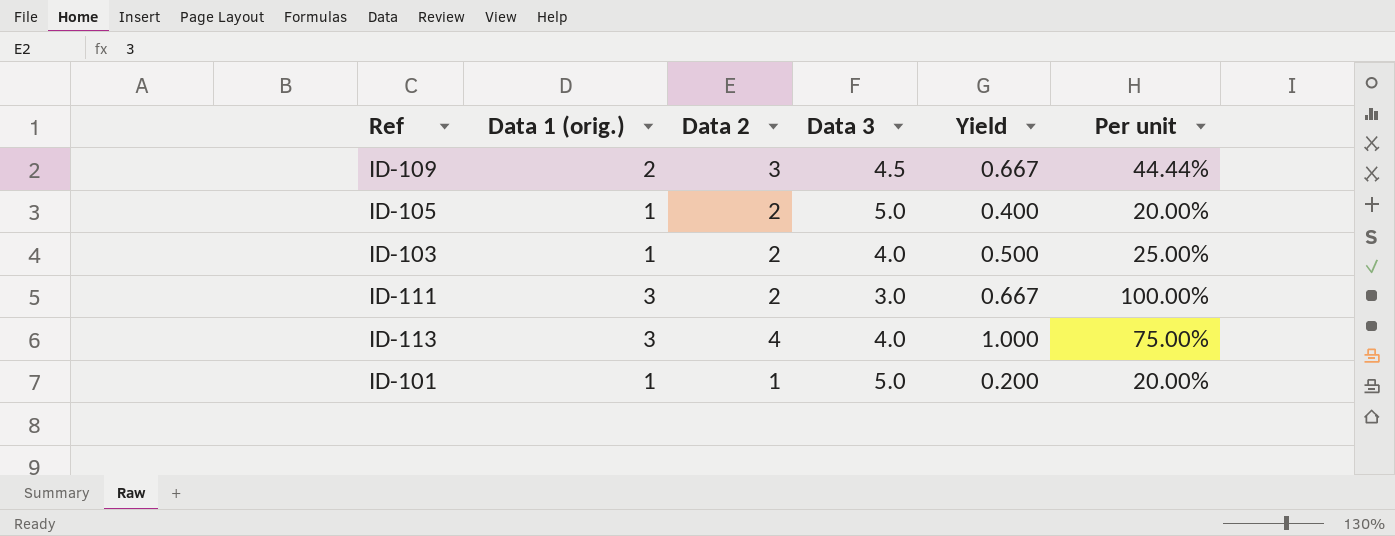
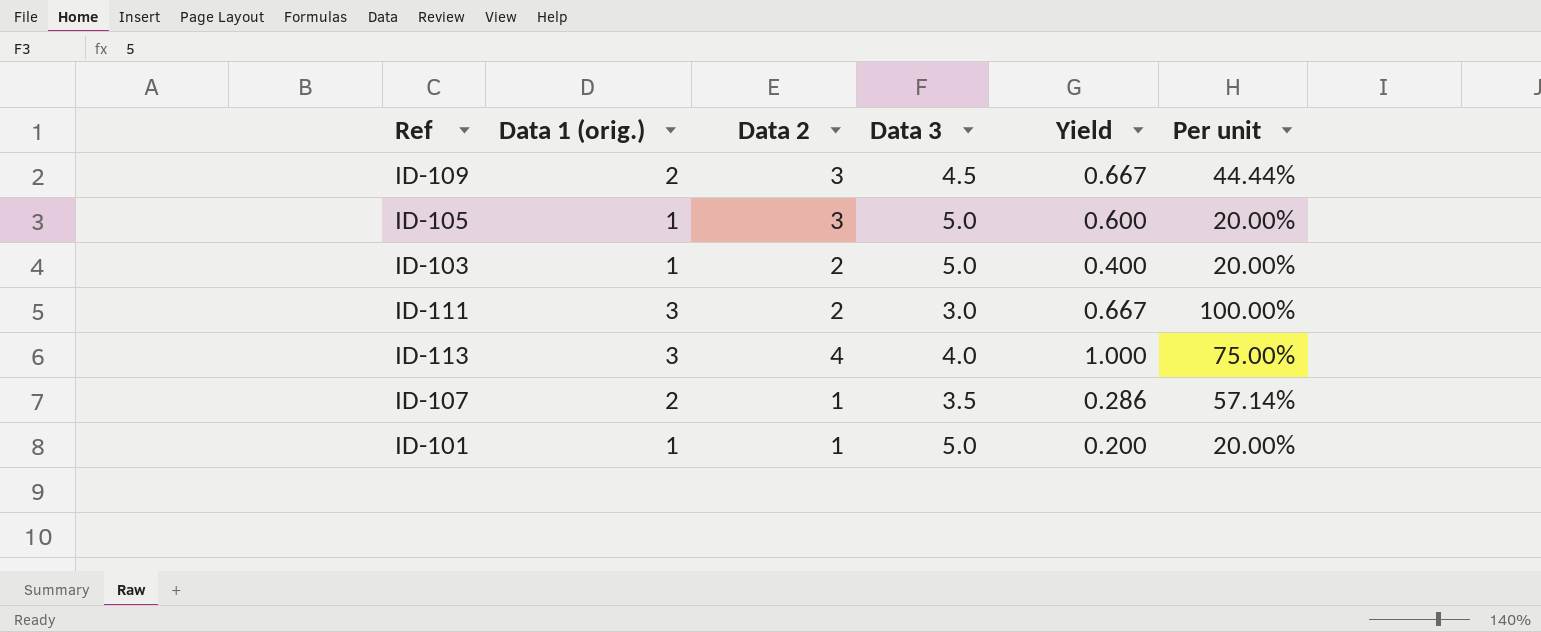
ID-105 | Data 2: 2 -> 3
ID-105 | Yield: 0.400 -> 0.600
ID-103 | Data 3: 4.0 -> 5.0
ID-103 | Yield: 0.500 -> 0.400
ID-103 | Per unit: 25.00% -> 20.00%
row ID-107: none -> 2 | 1 | 3.5 | 0.286 | 57.14%

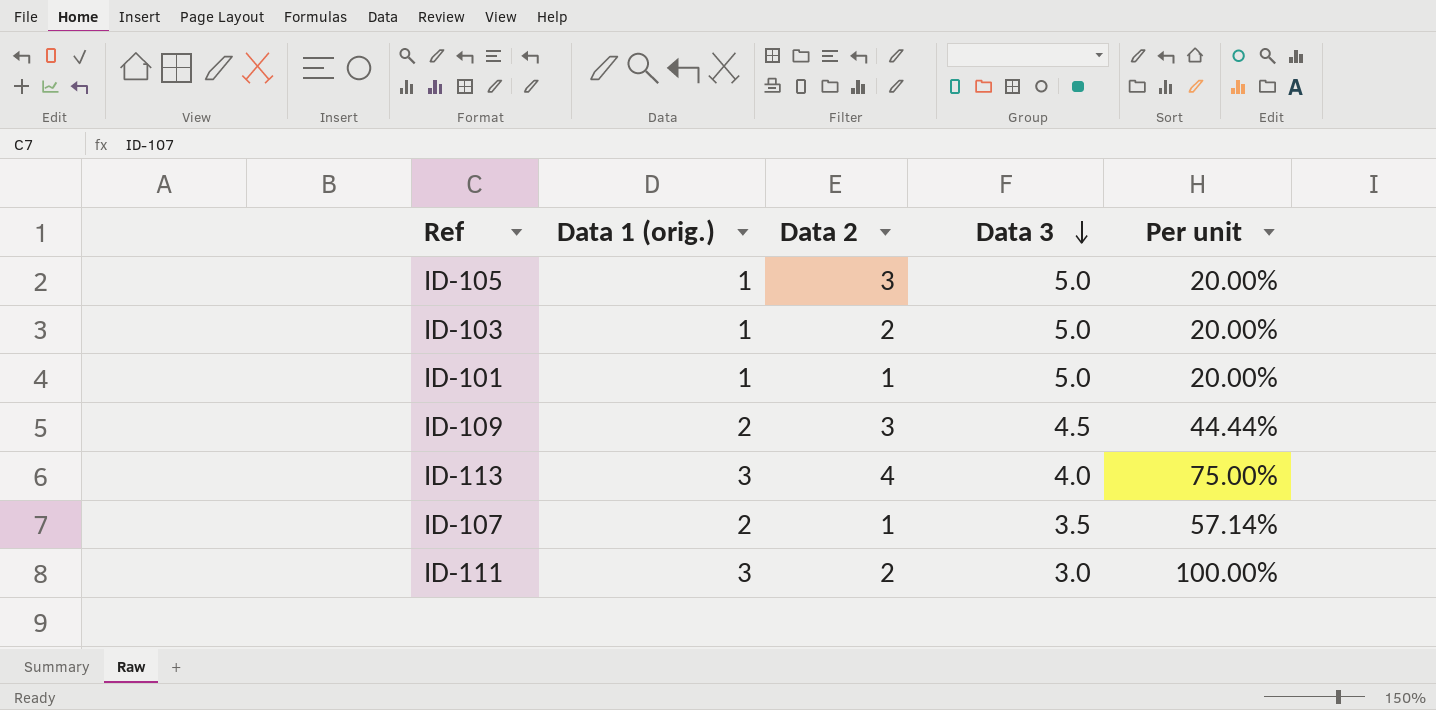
row order: none -> Data 3 descending
column Yield | formula: [Data 2] / [Data 3] -> none

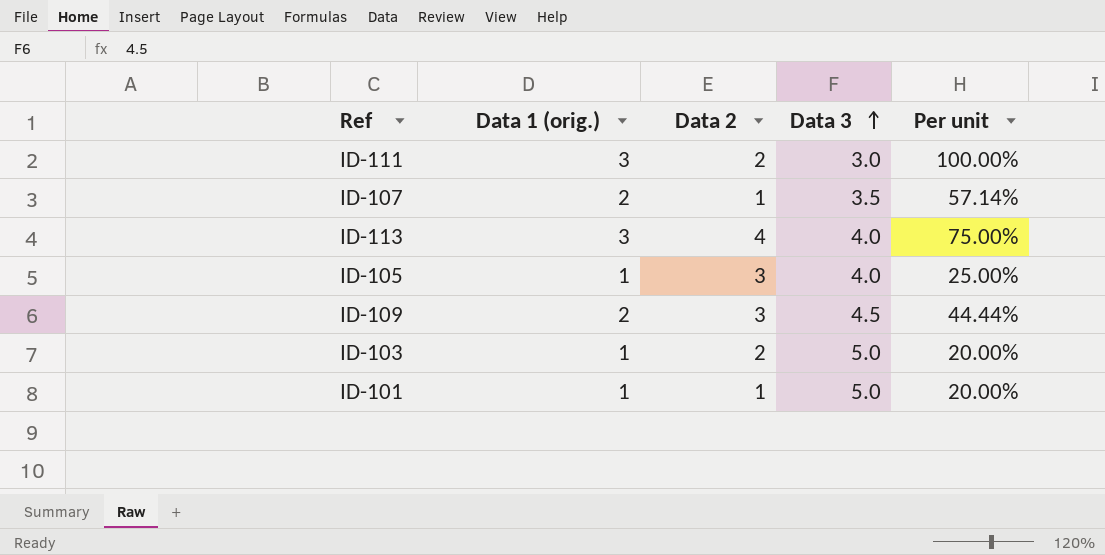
row order: Data 3 descending -> Data 3 ascending
ID-105 | Data 3: 5.0 -> 4.0
ID-105 | Per unit: 20.00% -> 25.00%

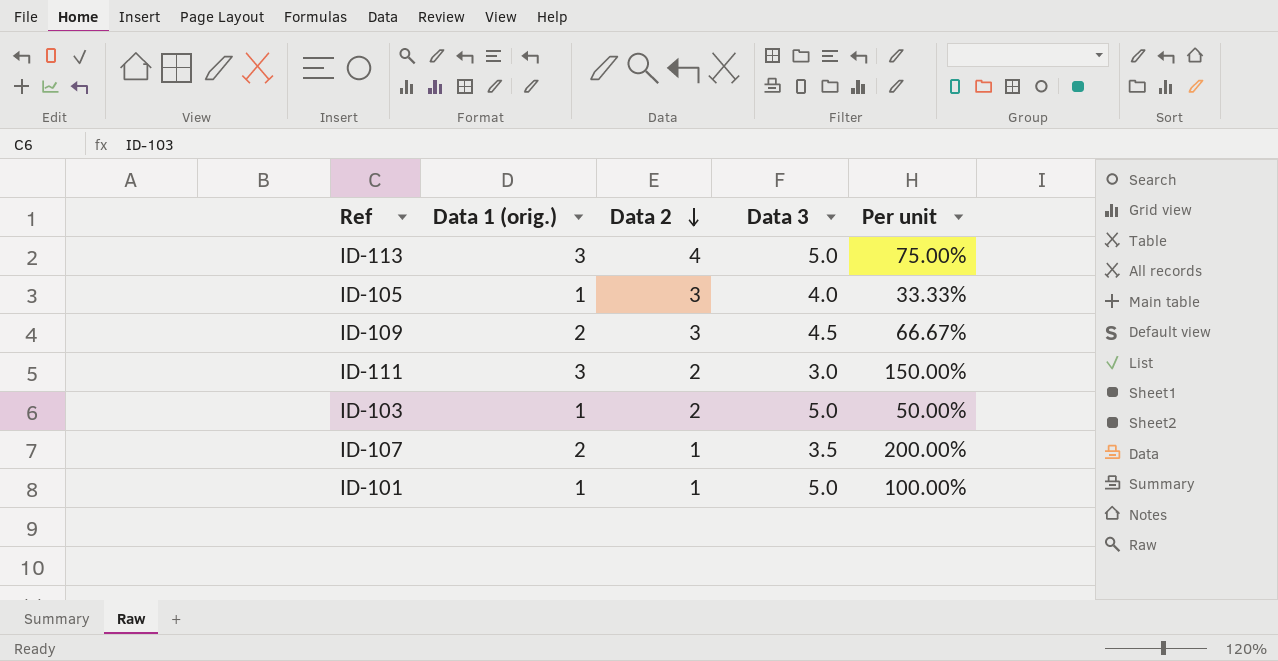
row order: Data 3 ascending -> Data 2 descending
column Per unit | formula: [Data 1 (orig.)] / [Data 3] -> [Data 1 (orig.)] / [Data 2]
ID-113 | Data 3: 4.0 -> 5.0

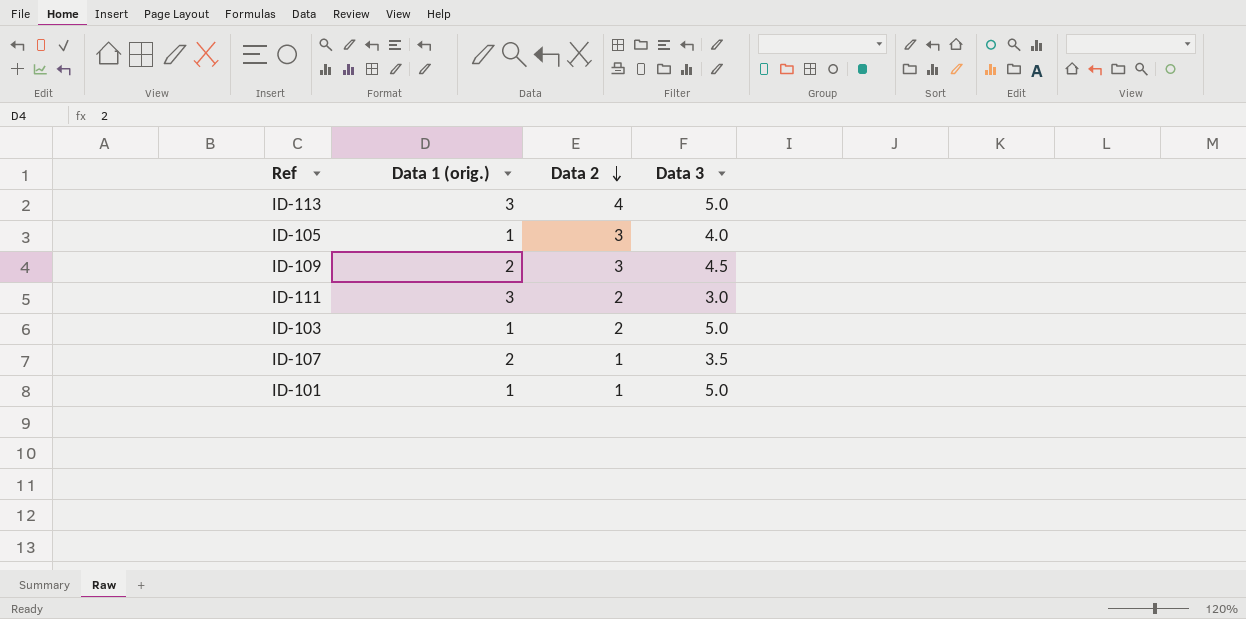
column Per unit | formula: [Data 1 (orig.)] / [Data 2] -> none

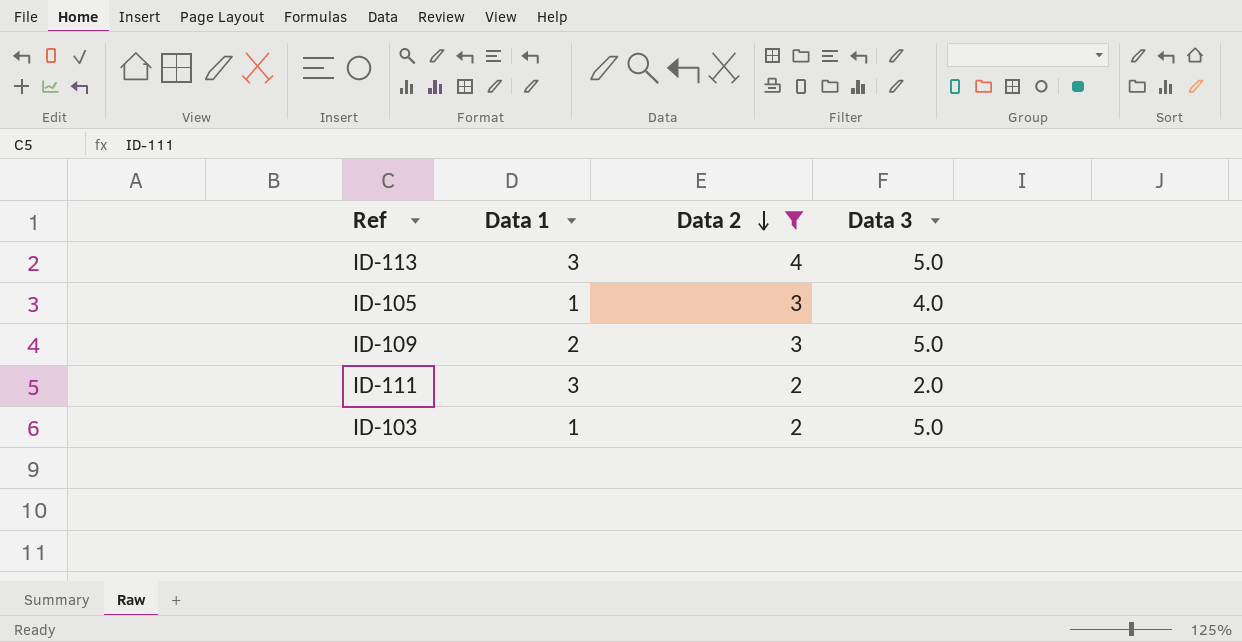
filter: none -> Data 2 != 1
column name: Data 1 (orig.) -> Data 1
ID-109 | Data 3: 4.5 -> 5.0
ID-111 | Data 3: 3.0 -> 2.0

